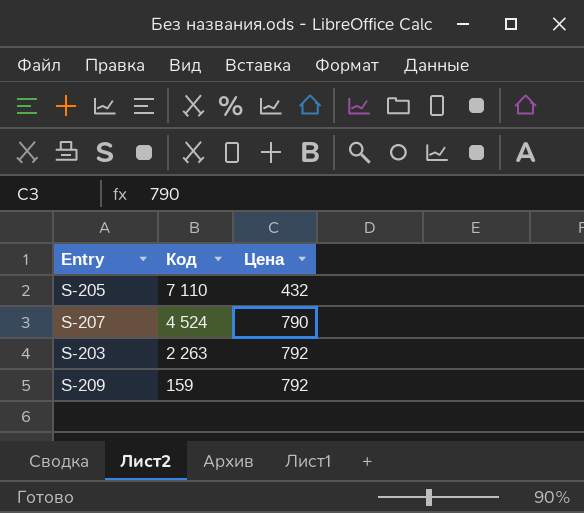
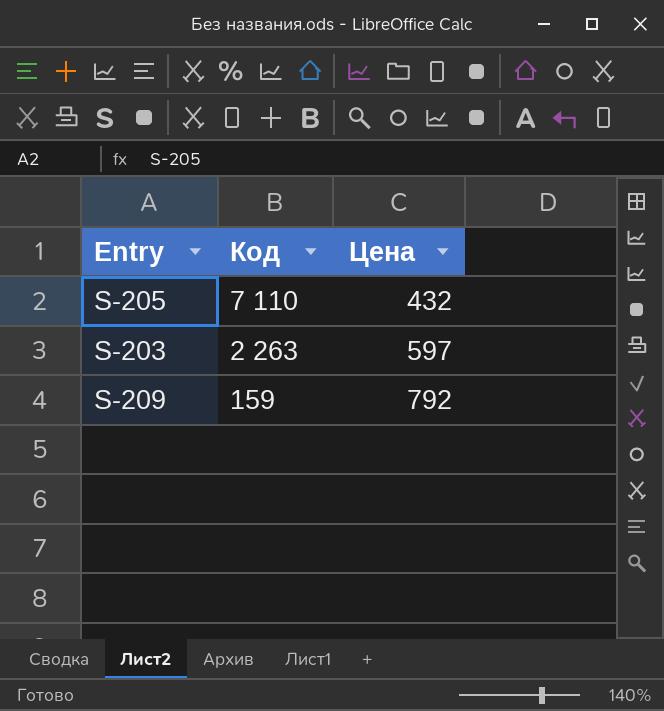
row S-207: 4 524 | 790 -> none
S-203 | Цена: 792 -> 597

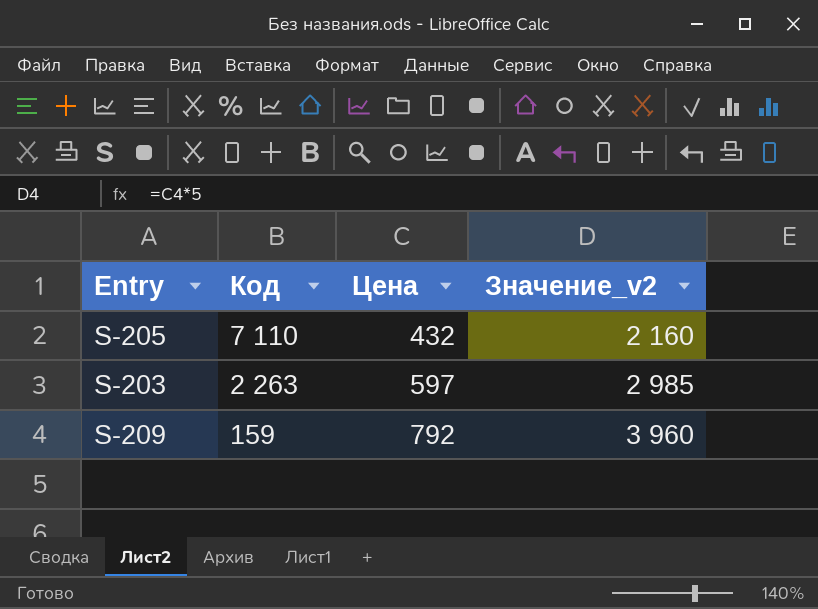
column Значение_v2 | formula: none -> [Цена] * 5

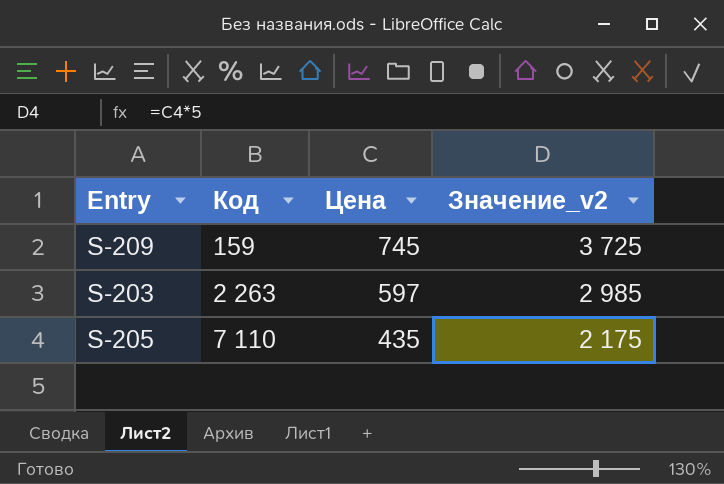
row order: Цена ascending -> Цена descending
S-209 | Цена: 792 -> 745
S-209 | Значение_v2: 3 960 -> 3 725
S-205 | Цена: 432 -> 435
S-205 | Значение_v2: 2 160 -> 2 175

